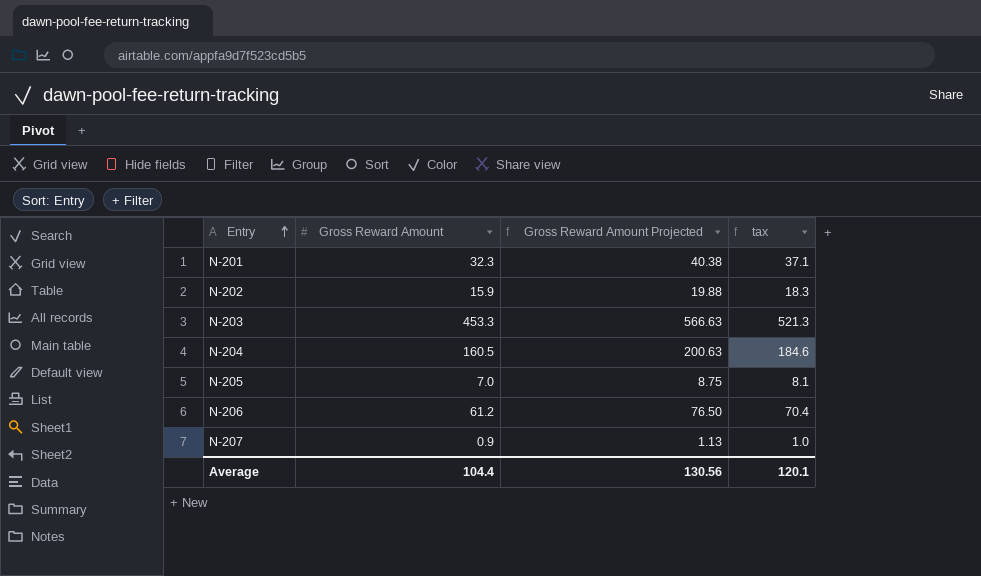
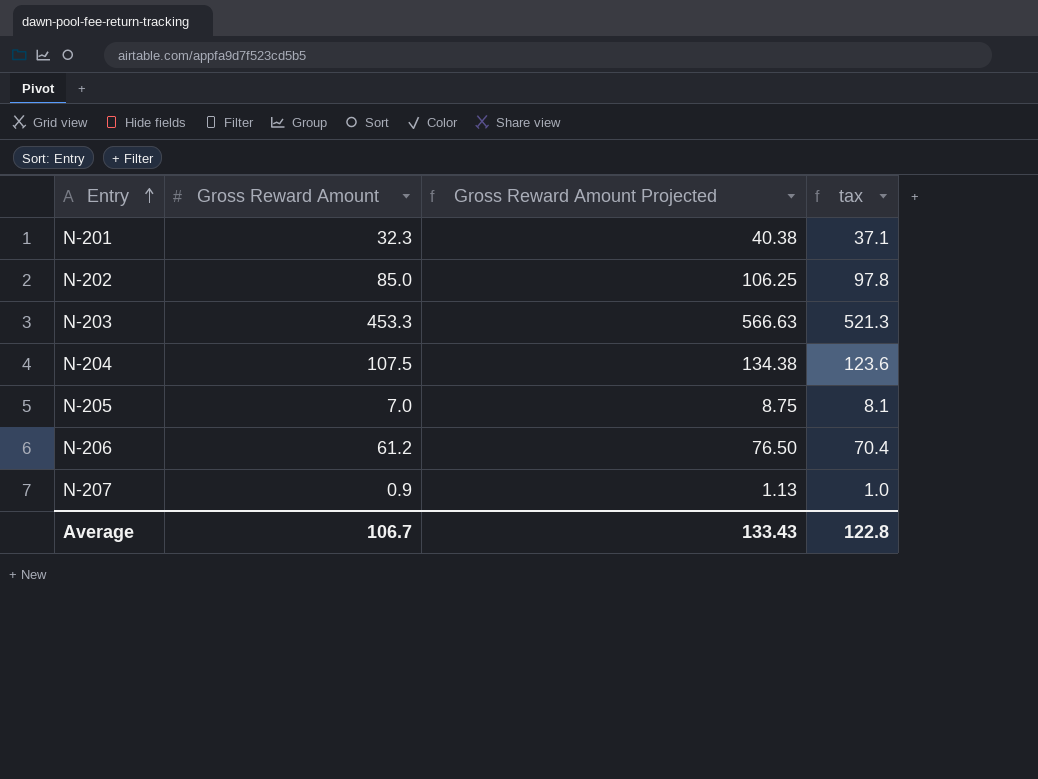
N-202 | Gross Reward Amount: 15.9 -> 85.0
N-202 | Gross Reward Amount Projected: 19.88 -> 106.25
N-202 | tax: 18.3 -> 97.8
N-204 | Gross Reward Amount: 160.5 -> 107.5
N-204 | Gross Reward Amount Projected: 200.63 -> 134.38
N-204 | tax: 184.6 -> 123.6
Average | Gross Reward Amount: 104.4 -> 106.7
Average | Gross Reward Amount Projected: 130.56 -> 133.43
Average | tax: 120.1 -> 122.8

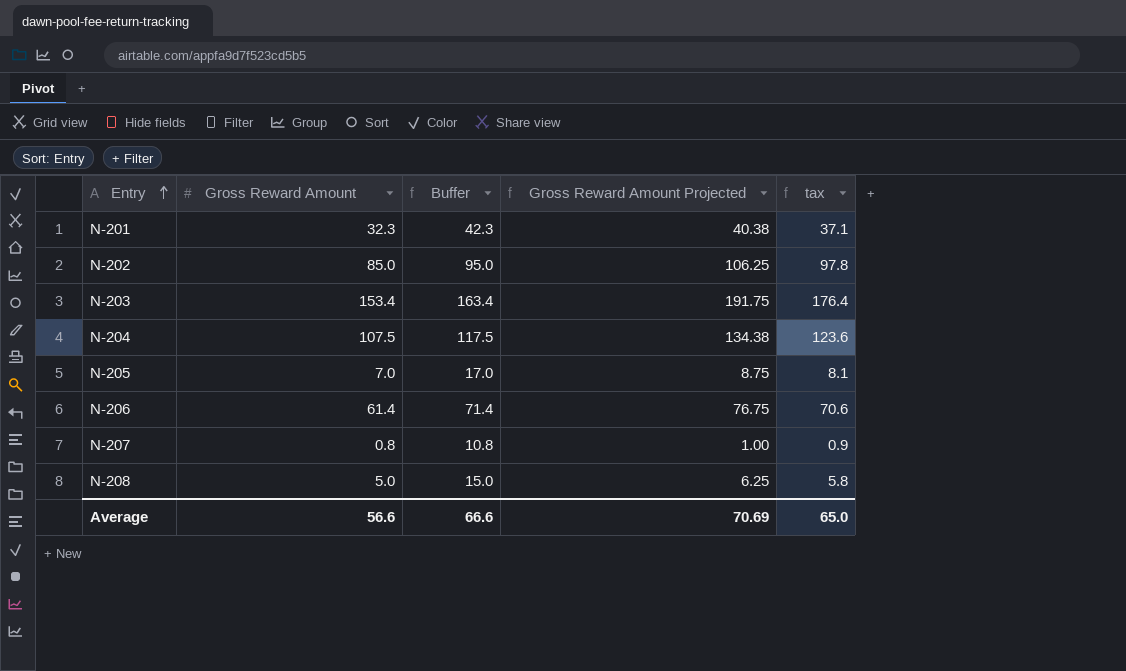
column Buffer | formula: none -> [Gross Reward Amount] + 10
N-203 | Gross Reward Amount: 453.3 -> 153.4
N-203 | Gross Reward Amount Projected: 566.63 -> 191.75
N-203 | tax: 521.3 -> 176.4
N-206 | Gross Reward Amount: 61.2 -> 61.4
N-206 | Gross Reward Amount Projected: 76.50 -> 76.75
N-206 | tax: 70.4 -> 70.6
N-207 | Gross Reward Amount: 0.9 -> 0.8
N-207 | Gross Reward Amount Projected: 1.13 -> 1.00
N-207 | tax: 1.0 -> 0.9
row N-208: none -> 5.0 | 15.0 | 6.25 | 5.8
Average | Gross Reward Amount: 106.7 -> 56.6
Average | Gross Reward Amount Projected: 133.43 -> 70.69
Average | tax: 122.8 -> 65.0

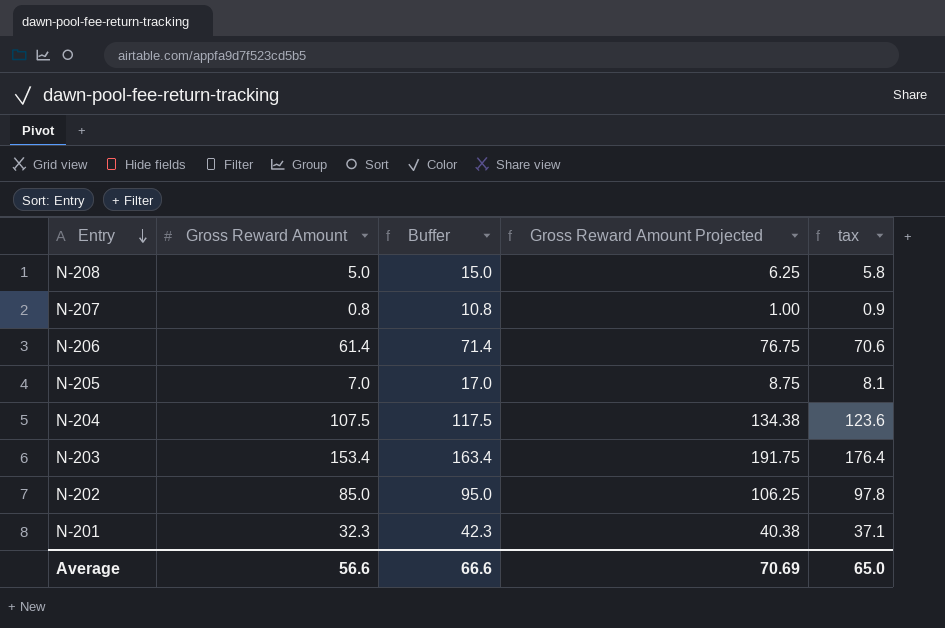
row order: Entry ascending -> Entry descending

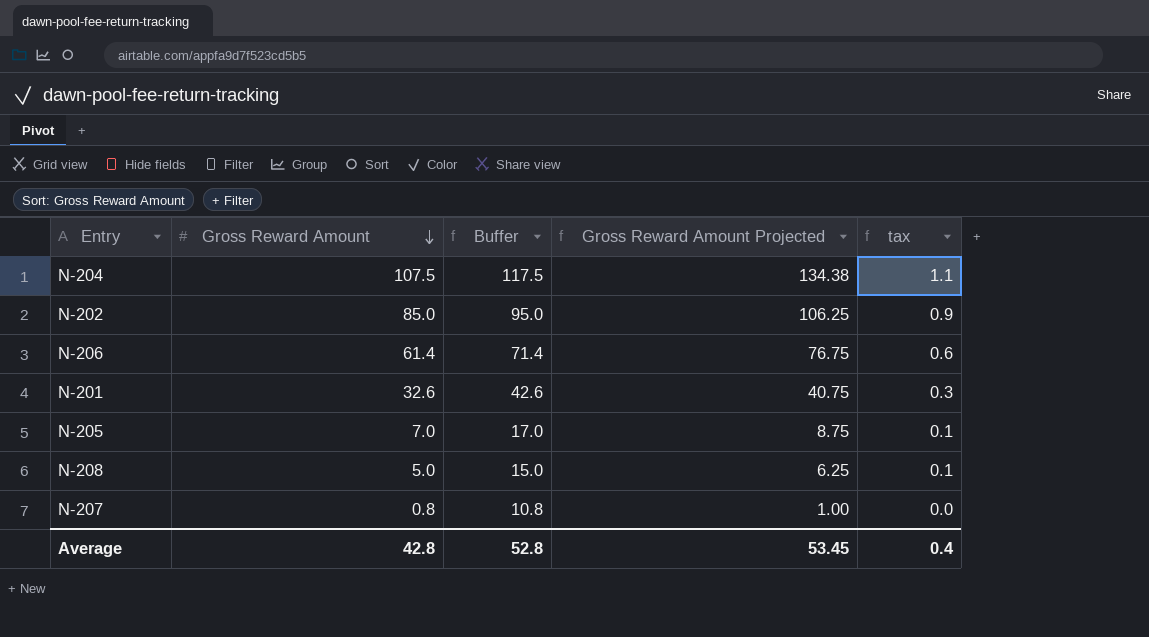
row order: Entry descending -> Gross Reward Amount descending
column tax | formula: [Gross Reward Amount] * 1.15 -> [Gross Reward Amount] * 0.01
row N-203: 153.4 | 163.4 | 191.75 | 176.4 -> none
N-201 | Gross Reward Amount: 32.3 -> 32.6
N-201 | Buffer: 42.3 -> 42.6
N-201 | Gross Reward Amount Projected: 40.38 -> 40.75
Average | Gross Reward Amount: 56.6 -> 42.8
Average | Buffer: 66.6 -> 52.8
Average | Gross Reward Amount Projected: 70.69 -> 53.45
Average | tax: 65.0 -> 0.4

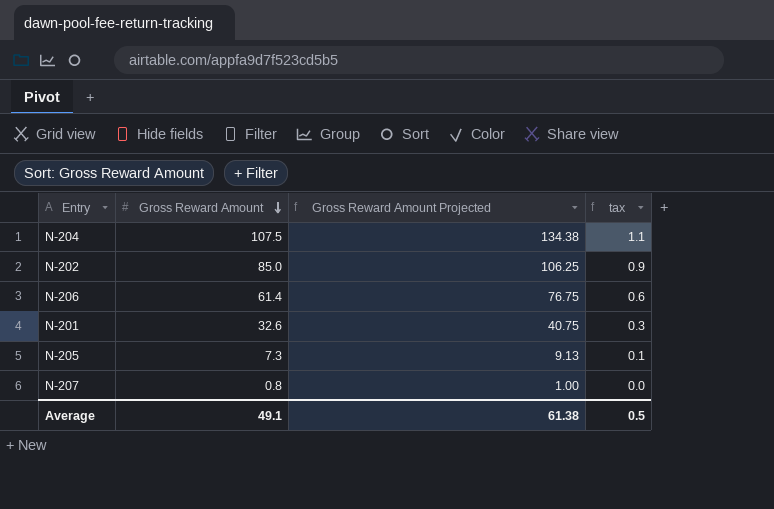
column Buffer | formula: [Gross Reward Amount] + 10 -> none
row N-208: 5.0 | 15.0 | 6.25 | 0.1 -> none
N-205 | Gross Reward Amount: 7.0 -> 7.3
N-205 | Gross Reward Amount Projected: 8.75 -> 9.13
Average | Gross Reward Amount: 42.8 -> 49.1
Average | Gross Reward Amount Projected: 53.45 -> 61.38
Average | tax: 0.4 -> 0.5

